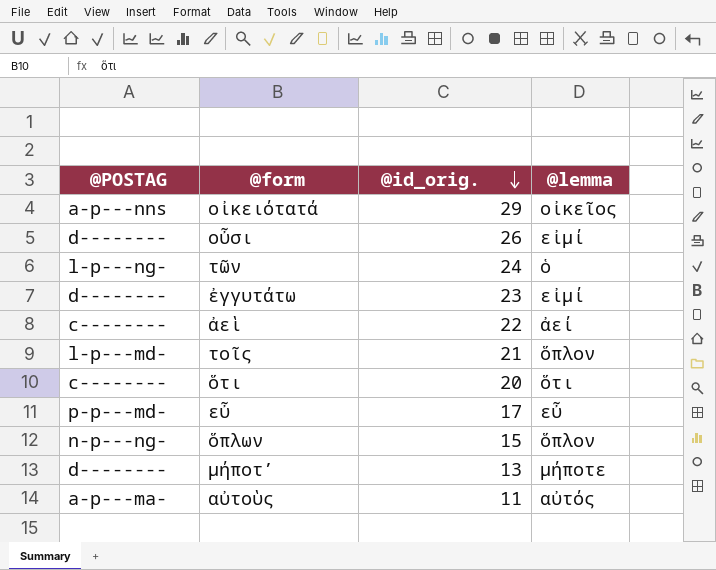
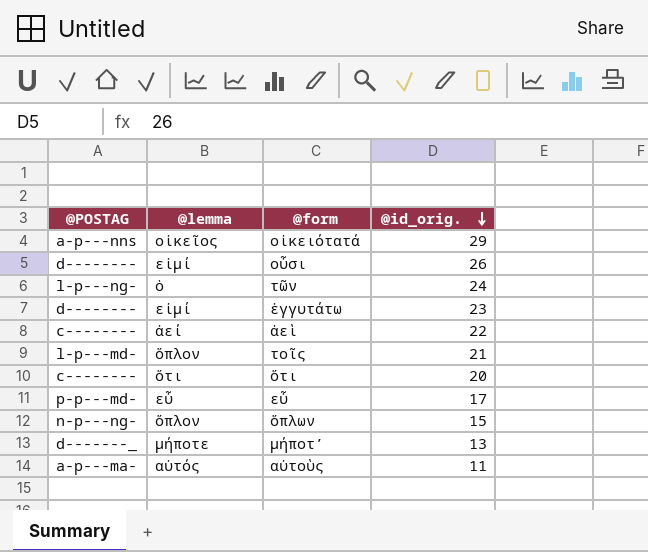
column @lemma | position: 4 -> 2
μήποτ’ | @POSTAG: d-------- -> d-------_

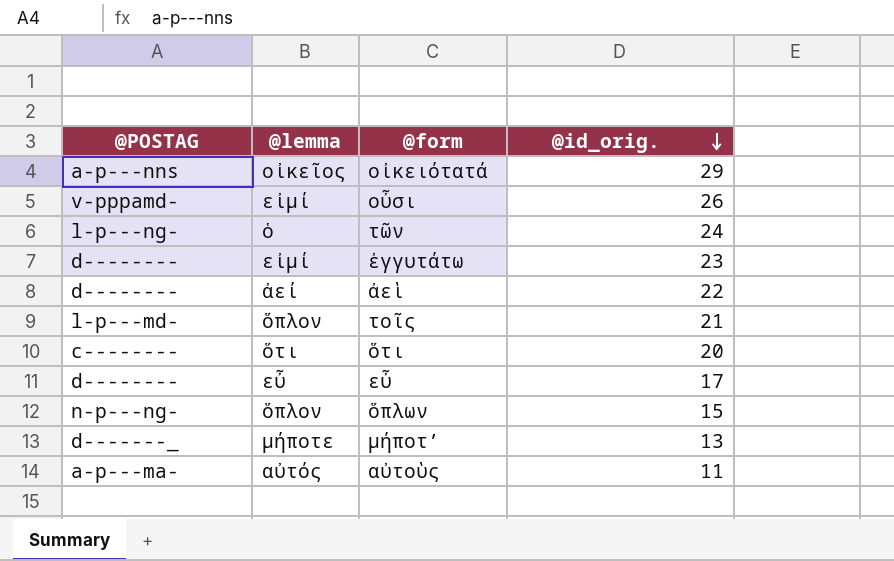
οὖσι | @POSTAG: d-------- -> v-pppamd-
ἀεὶ | @POSTAG: c-------- -> d--------
εὖ | @POSTAG: p-p---md- -> d--------

